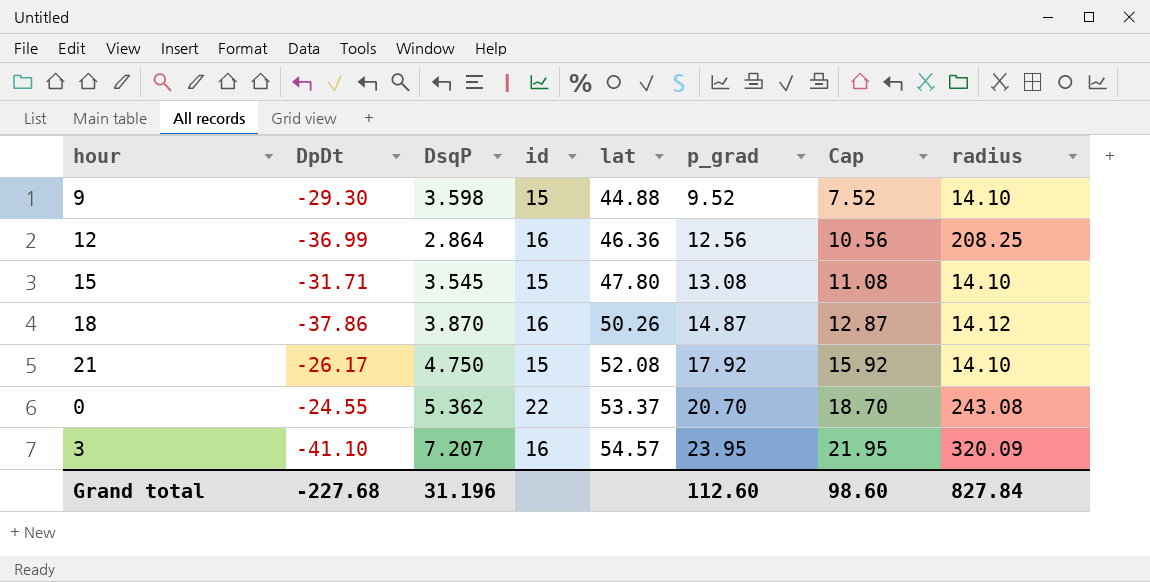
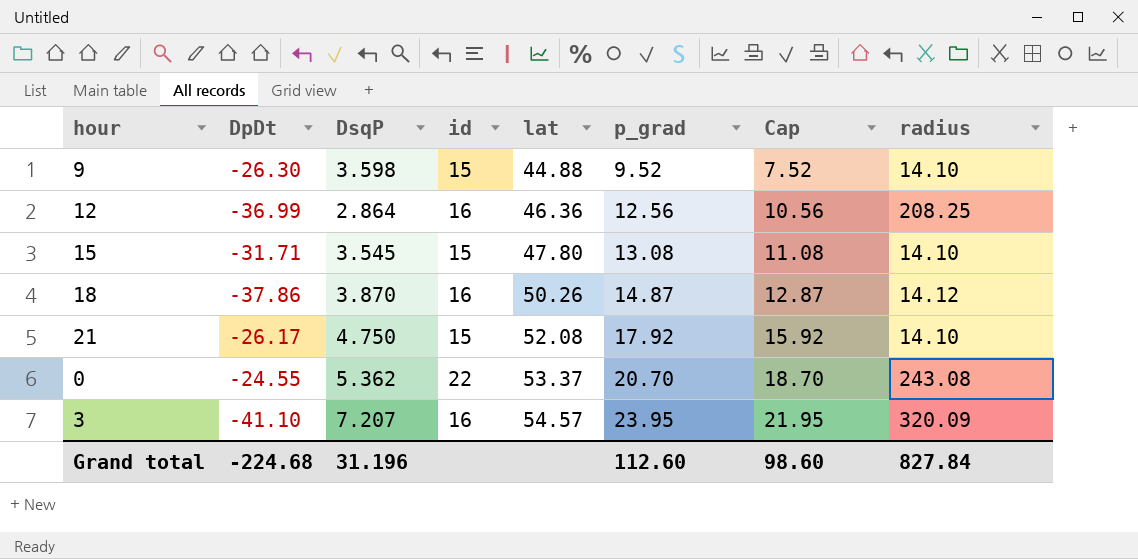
9 | DpDt: -29.30 -> -26.30
Grand total | DpDt: -227.68 -> -224.68

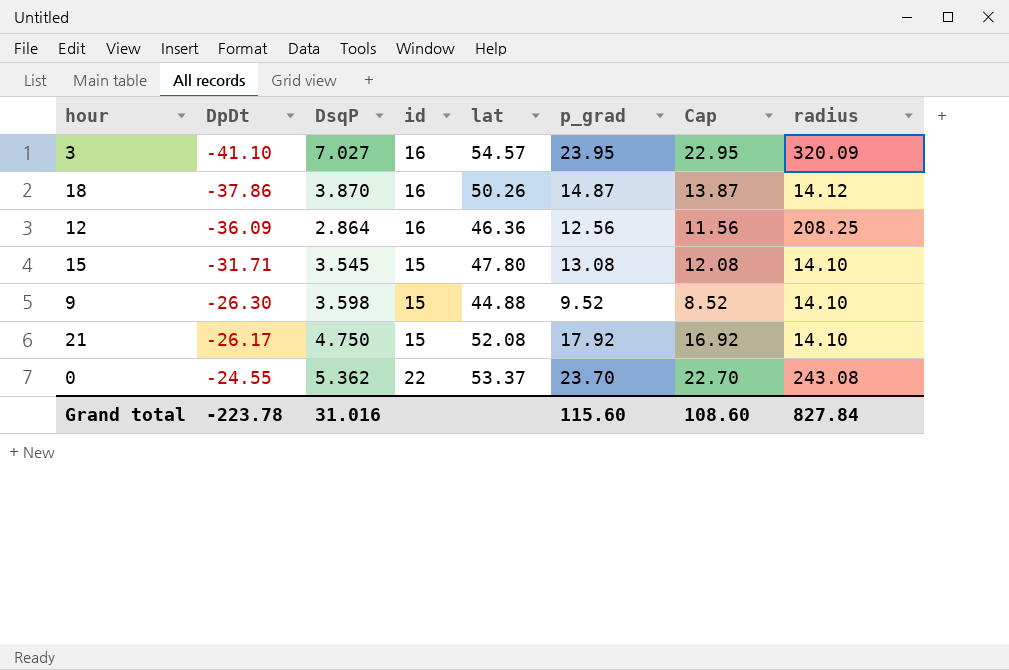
row order: lat ascending -> DpDt ascending
column Cap | formula: [p_grad] - 2 -> [p_grad] - 1
3 | DsqP: 7.207 -> 7.027
12 | DpDt: -36.99 -> -36.09
0 | p_grad: 20.70 -> 23.70
Grand total | DpDt: -224.68 -> -223.78
Grand total | DsqP: 31.196 -> 31.016
Grand total | p_grad: 112.60 -> 115.60
Grand total | Cap: 98.60 -> 108.60

